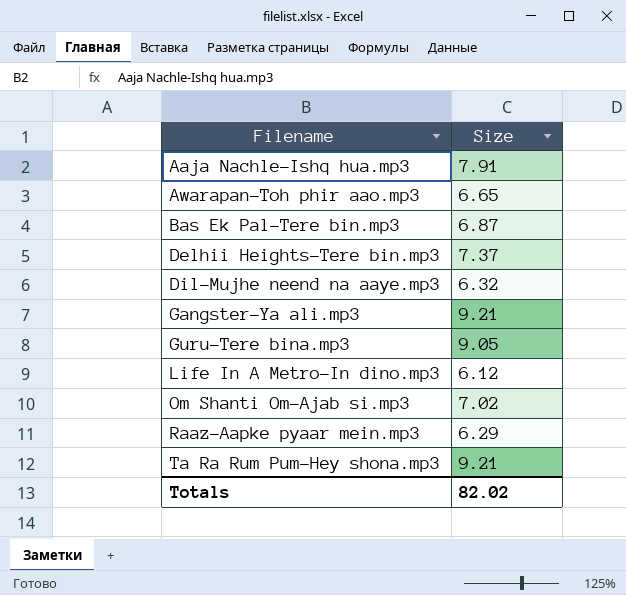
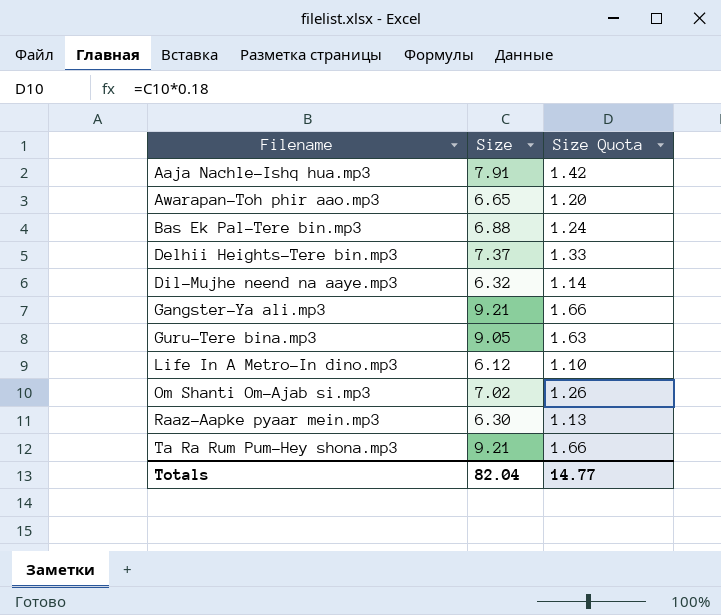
column Size Quota | formula: none -> [Size] * 0.18
Bas Ek Pal-Tere bin.mp3 | Size: 6.87 -> 6.88
Raaz-Aapke pyaar mein.mp3 | Size: 6.29 -> 6.30
Totals | Size: 82.02 -> 82.04

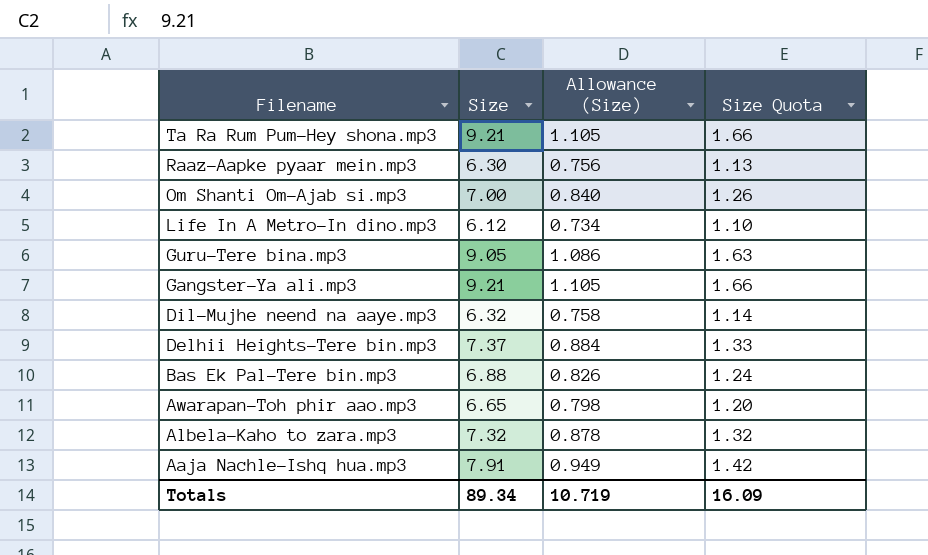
row order: Filename ascending -> Filename descending
column Allowance (Size) | formula: none -> [Size] * 0.12
Om Shanti Om-Ajab si.mp3 | Size: 7.02 -> 7.00
row Albela-Kaho to zara.mp3: none -> 7.32 | 0.878 | 1.32
Totals | Size: 82.04 -> 89.34
Totals | Size Quota: 14.77 -> 16.09

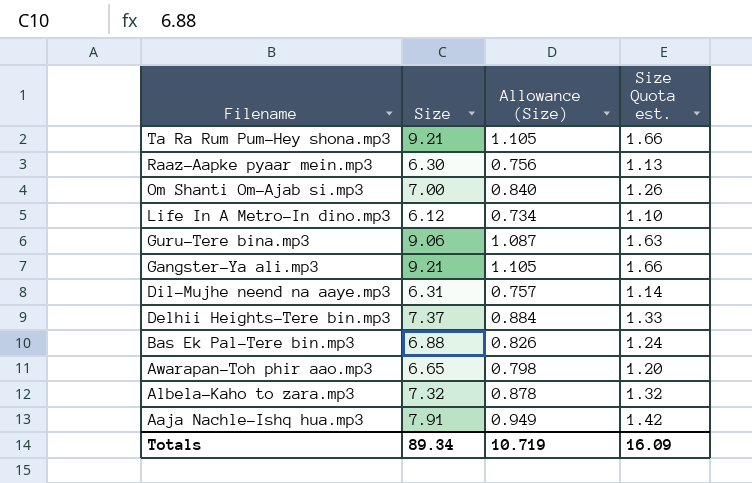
column name: Size Quota -> Size Quota est.
Guru-Tere bina.mp3 | Size: 9.05 -> 9.06
Guru-Tere bina.mp3 | Allowance (Size): 1.086 -> 1.087
Dil-Mujhe neend na aaye.mp3 | Size: 6.32 -> 6.31
Dil-Mujhe neend na aaye.mp3 | Allowance (Size): 0.758 -> 0.757

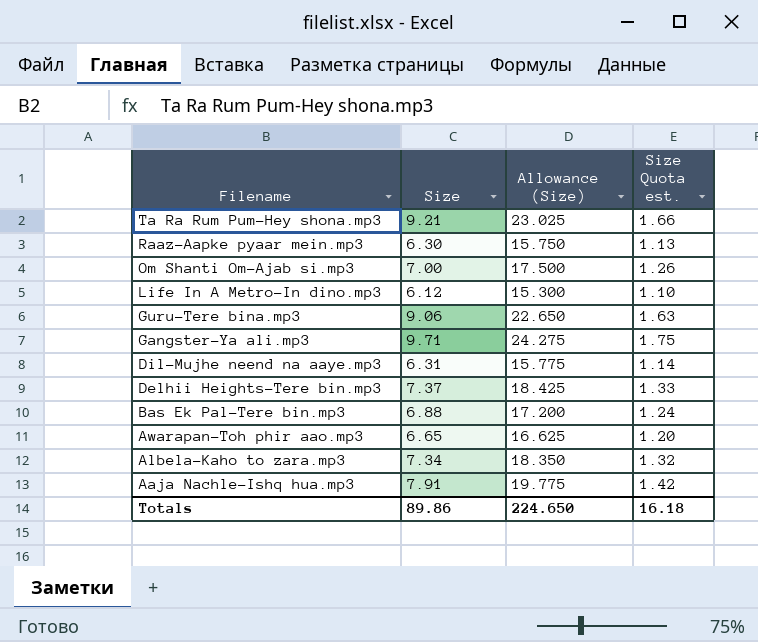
column Allowance (Size) | formula: [Size] * 0.12 -> [Size] * 2.5
Gangster-Ya ali.mp3 | Size: 9.21 -> 9.71
Gangster-Ya ali.mp3 | Size Quota est.: 1.66 -> 1.75
Albela-Kaho to zara.mp3 | Size: 7.32 -> 7.34
Totals | Size: 89.34 -> 89.86
Totals | Allowance (Size): 10.719 -> 224.650
Totals | Size Quota est.: 16.09 -> 16.18

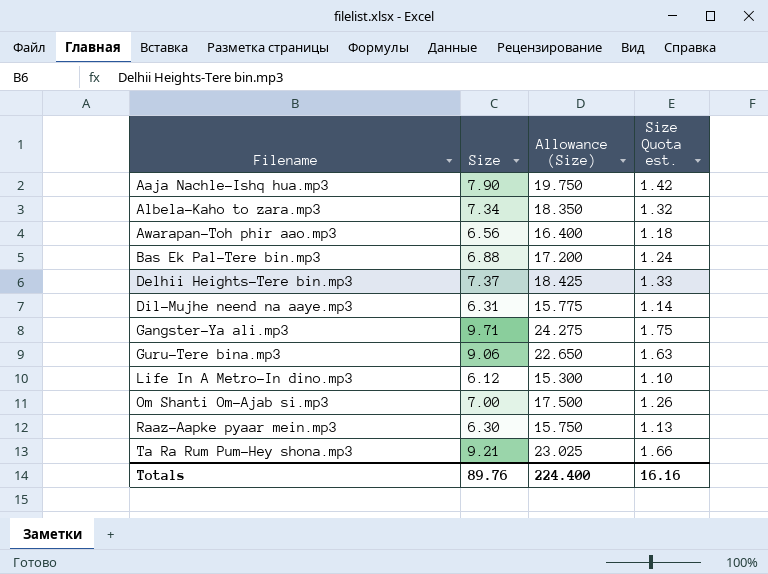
row order: Filename descending -> Filename ascending
Aaja Nachle-Ishq hua.mp3 | Size: 7.91 -> 7.90
Aaja Nachle-Ishq hua.mp3 | Allowance (Size): 19.775 -> 19.750
Awarapan-Toh phir aao.mp3 | Size: 6.65 -> 6.56
Awarapan-Toh phir aao.mp3 | Allowance (Size): 16.625 -> 16.400
Awarapan-Toh phir aao.mp3 | Size Quota est.: 1.20 -> 1.18
Totals | Size: 89.86 -> 89.76
Totals | Allowance (Size): 224.650 -> 224.400
Totals | Size Quota est.: 16.18 -> 16.16

